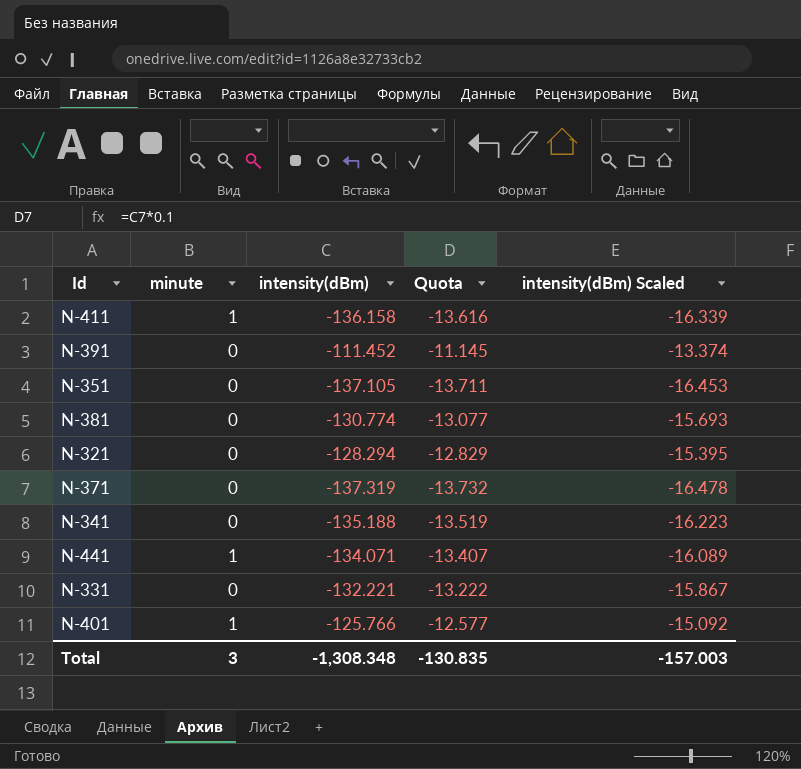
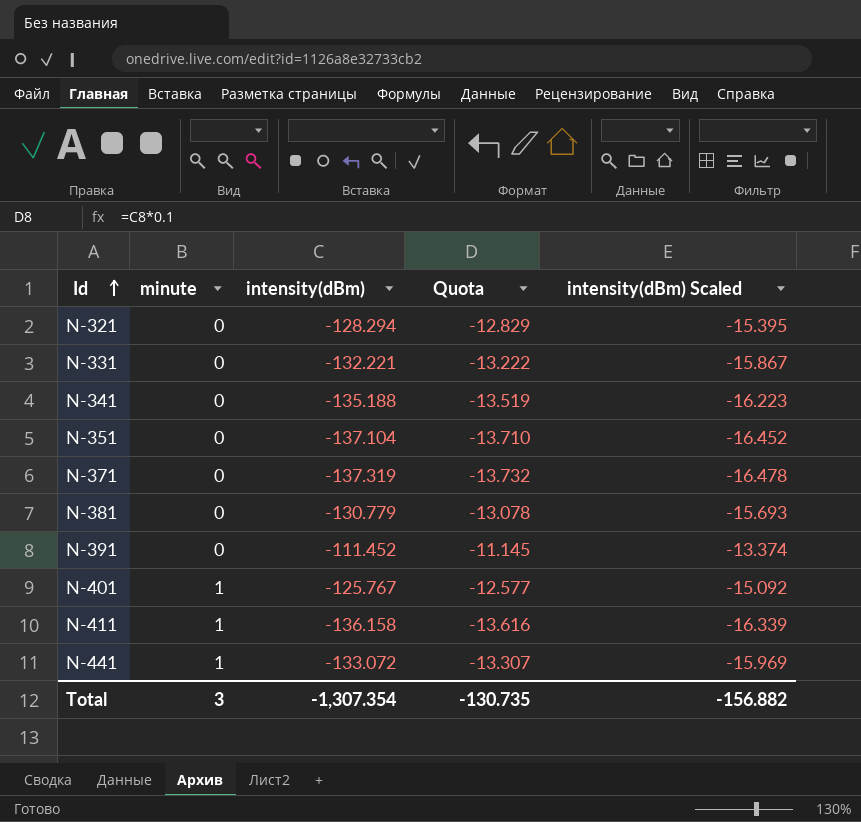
row order: none -> Id ascending
N-351 | intensity(dBm): -137.105 -> -137.104
N-351 | Quota: -13.711 -> -13.710
N-351 | intensity(dBm) Scaled: -16.453 -> -16.452
N-381 | intensity(dBm): -130.774 -> -130.779
N-381 | Quota: -13.077 -> -13.078
N-401 | intensity(dBm): -125.766 -> -125.767
N-441 | intensity(dBm): -134.071 -> -133.072
N-441 | Quota: -13.407 -> -13.307
N-441 | intensity(dBm) Scaled: -16.089 -> -15.969
Total | intensity(dBm): -1,308.348 -> -1,307.354
Total | Quota: -130.835 -> -130.735
Total | intensity(dBm) Scaled: -157.003 -> -156.882

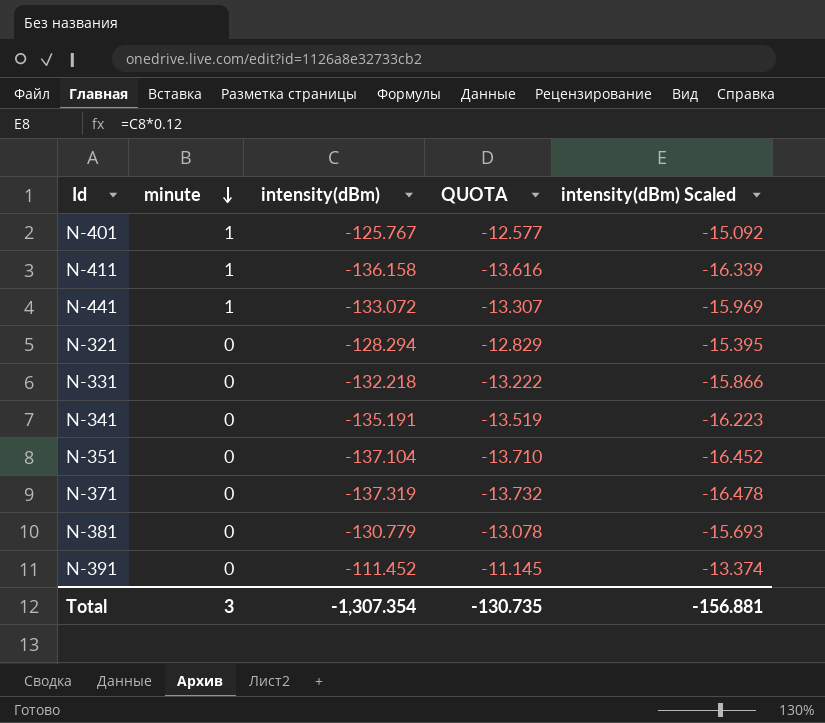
row order: Id ascending -> minute descending
column name: Quota -> QUOTA
N-331 | intensity(dBm): -132.221 -> -132.218
N-331 | intensity(dBm) Scaled: -15.867 -> -15.866
N-341 | intensity(dBm): -135.188 -> -135.191
Total | intensity(dBm) Scaled: -156.882 -> -156.881

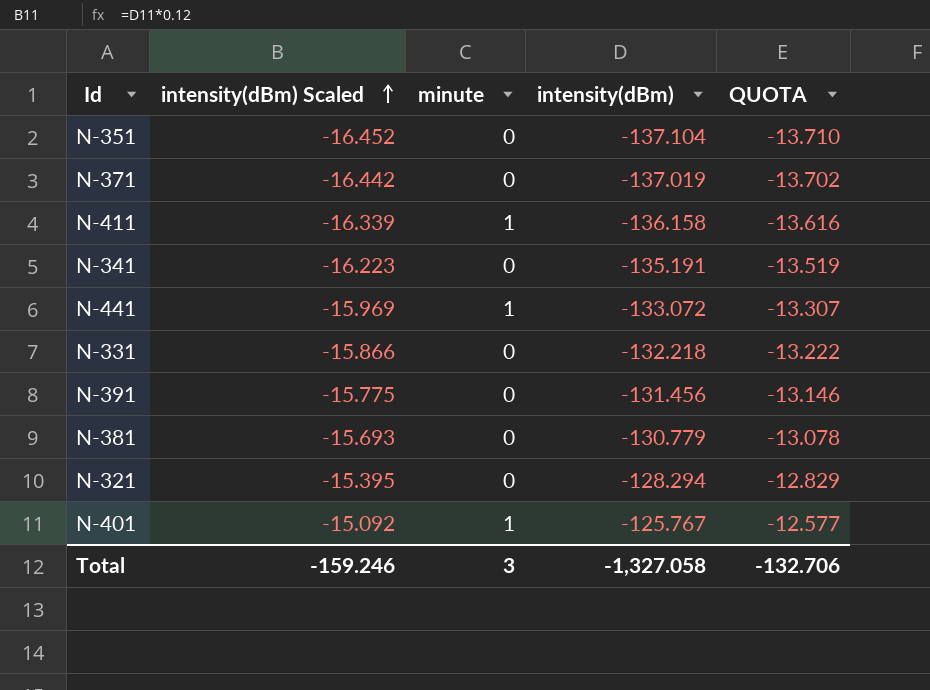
row order: minute descending -> intensity(dBm) Scaled ascending
column intensity(dBm) Scaled | position: 5 -> 2
N-371 | intensity(dBm) Scaled: -16.478 -> -16.442
N-371 | intensity(dBm): -137.319 -> -137.019
N-371 | QUOTA: -13.732 -> -13.702
N-391 | intensity(dBm) Scaled: -13.374 -> -15.775
N-391 | intensity(dBm): -111.452 -> -131.456
N-391 | QUOTA: -11.145 -> -13.146
Total | intensity(dBm) Scaled: -156.881 -> -159.246
Total | intensity(dBm): -1,307.354 -> -1,327.058
Total | QUOTA: -130.735 -> -132.706

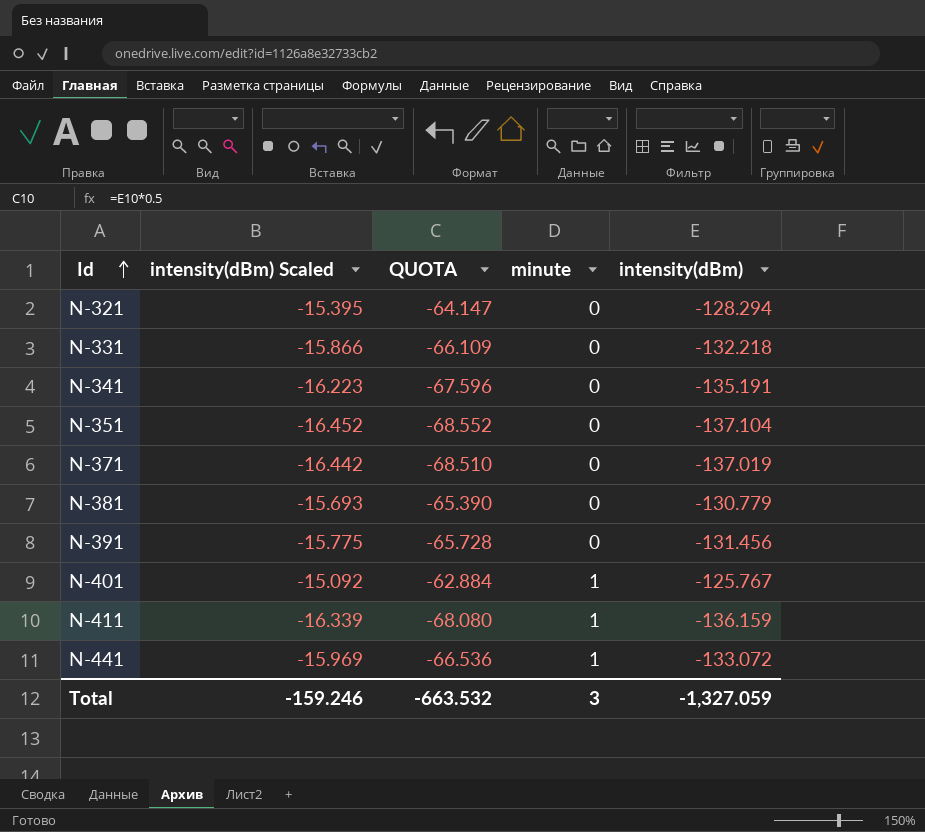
row order: intensity(dBm) Scaled ascending -> Id ascending
column QUOTA | formula: [intensity(dBm)] * 0.1 -> [intensity(dBm)] * 0.5
column QUOTA | position: 5 -> 3
N-411 | intensity(dBm): -136.158 -> -136.159
Total | QUOTA: -132.706 -> -663.532
Total | intensity(dBm): -1,327.058 -> -1,327.059

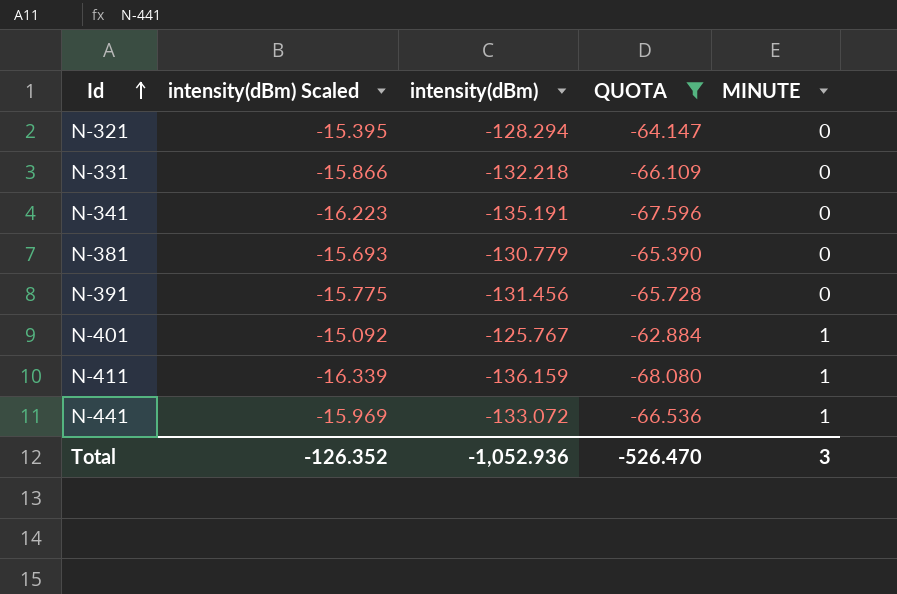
filter: none -> QUOTA >= -68.080
column intensity(dBm) | position: 5 -> 3
column name: minute -> MINUTE
Total | intensity(dBm) Scaled: -159.246 -> -126.352
Total | intensity(dBm): -1,327.059 -> -1,052.936
Total | QUOTA: -663.532 -> -526.470

